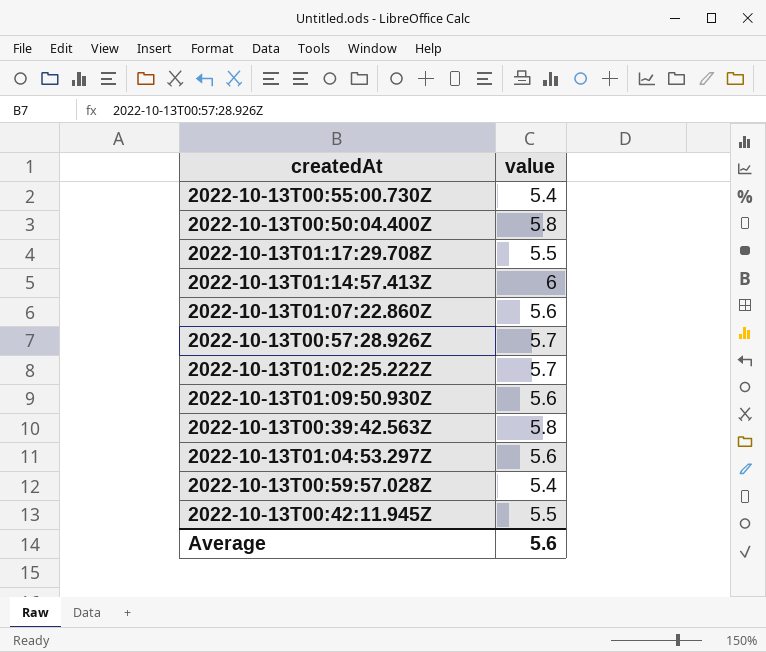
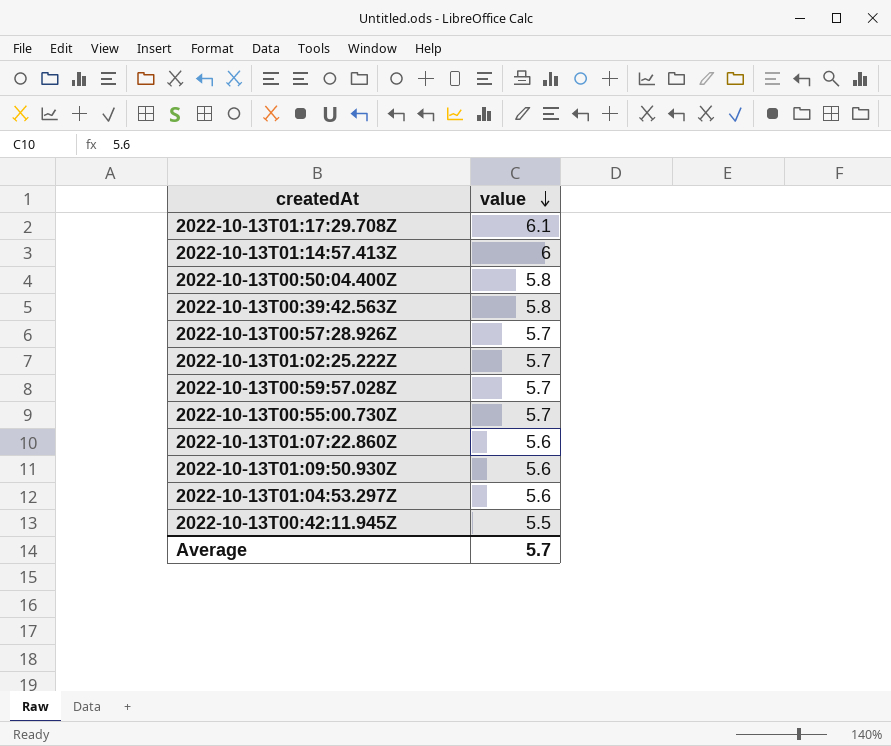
row order: none -> value descending
2022-10-13T01:17:29.708Z | value: 5.5 -> 6.1
2022-10-13T00:59:57.028Z | value: 5.4 -> 5.7
2022-10-13T00:55:00.730Z | value: 5.4 -> 5.7
Average | value: 5.6 -> 5.7

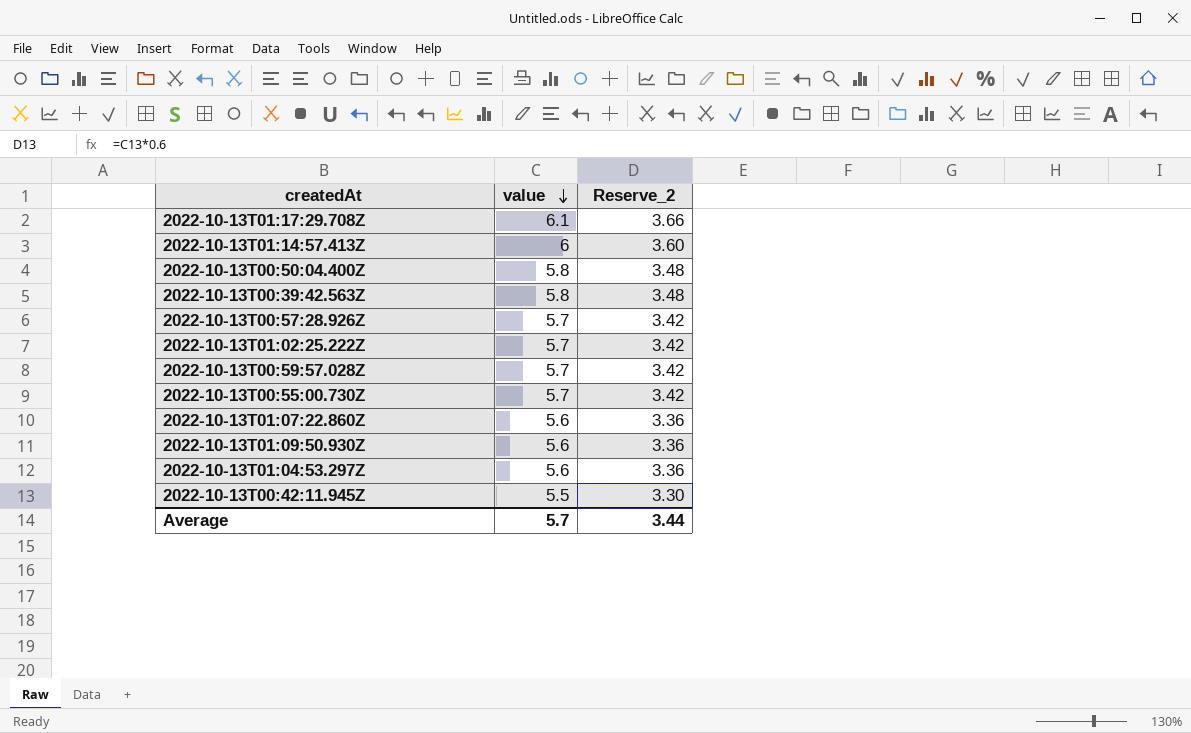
column Reserve_2 | formula: none -> [value] * 0.6

